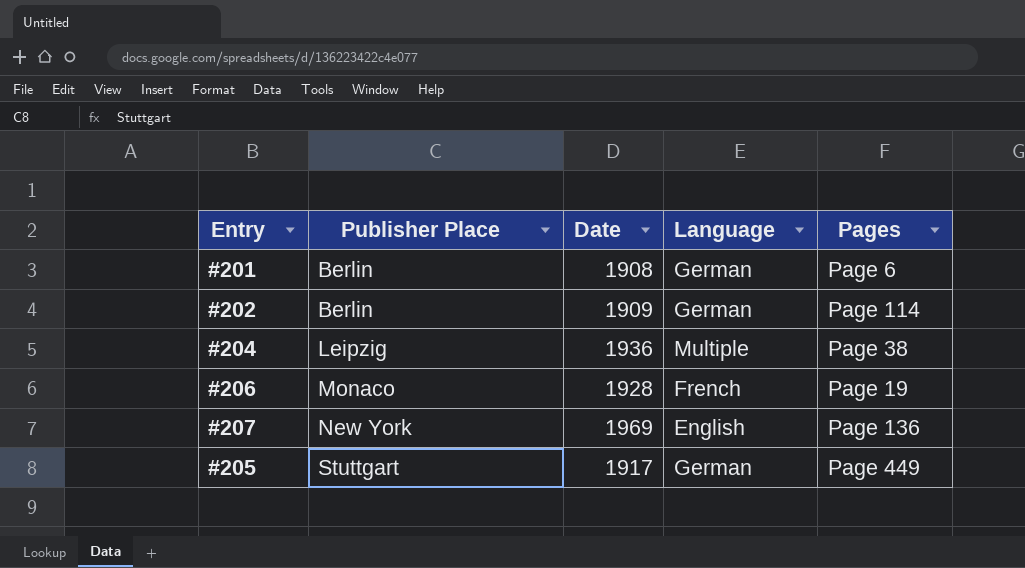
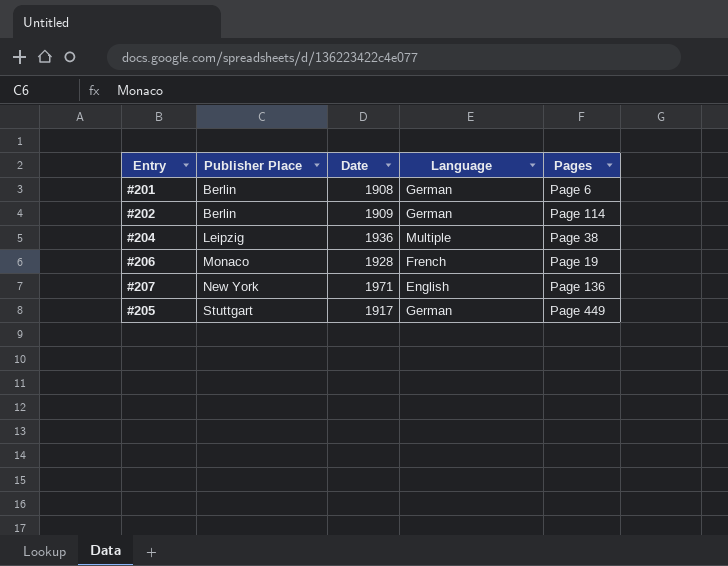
#207 | Date: 1969 -> 1971

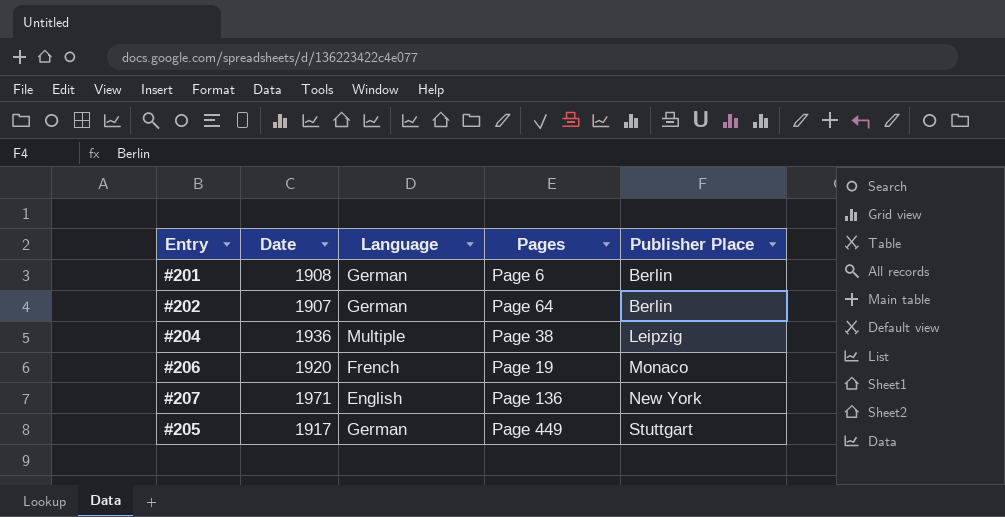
column Publisher Place | position: 2 -> 5
#202 | Date: 1909 -> 1907
#202 | Pages: Page 114 -> Page 64
#206 | Date: 1928 -> 1920

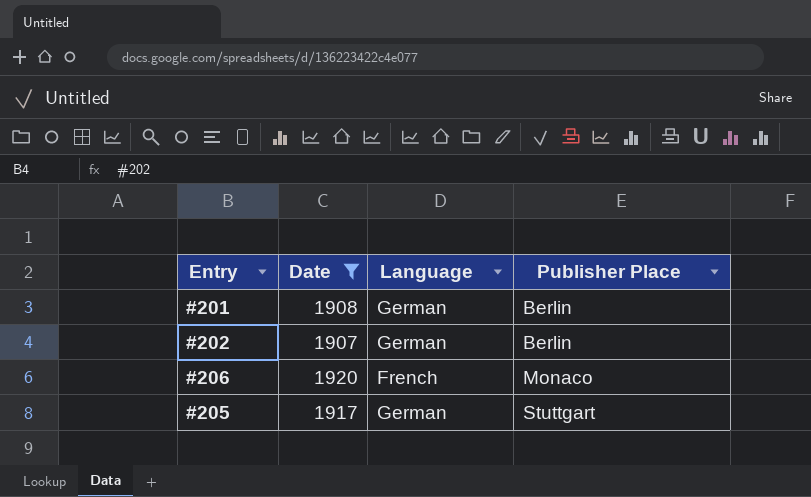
filter: none -> Date <= 1920
column Pages | position: 4 -> none

